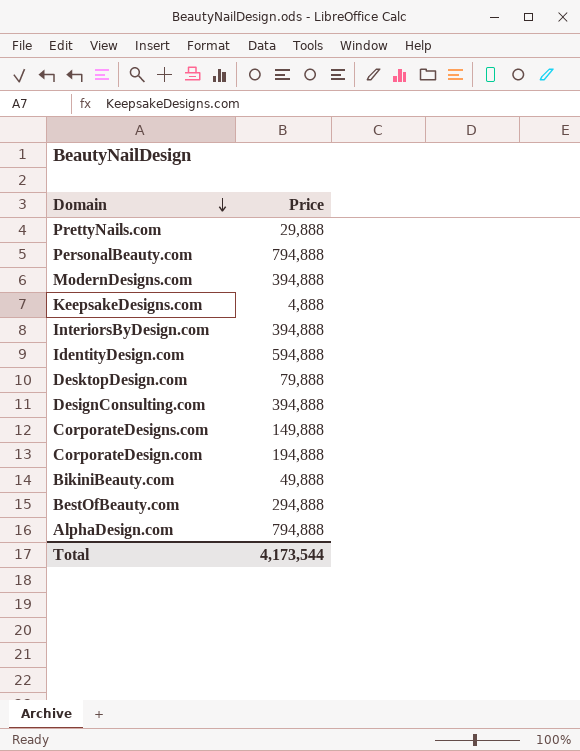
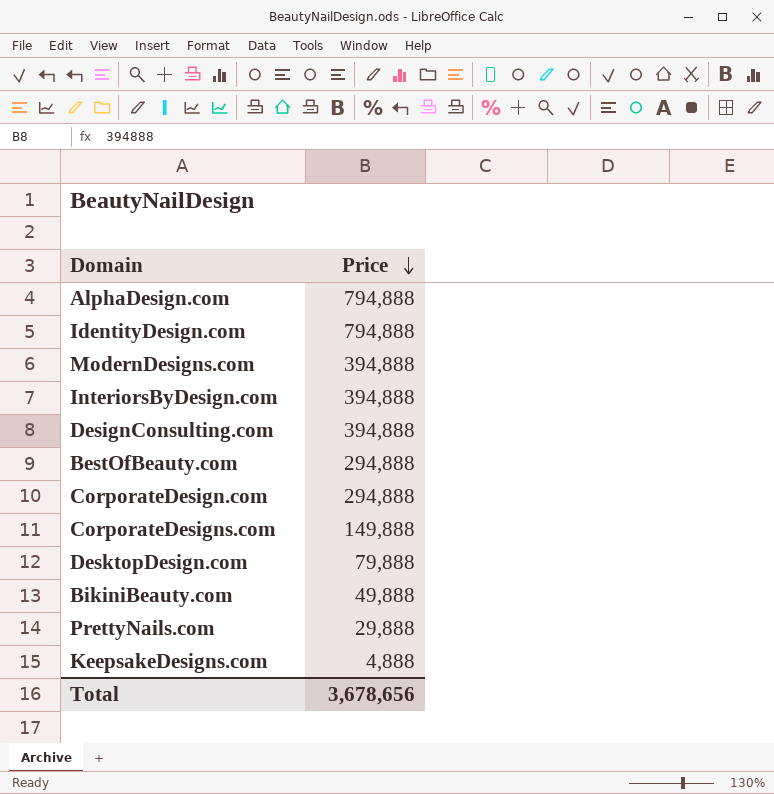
row order: Domain descending -> Price descending
row PersonalBeauty.com: 794,888 -> none
IdentityDesign.com | Price: 594,888 -> 794,888
CorporateDesign.com | Price: 194,888 -> 294,888
Total | Price: 4,173,544 -> 3,678,656

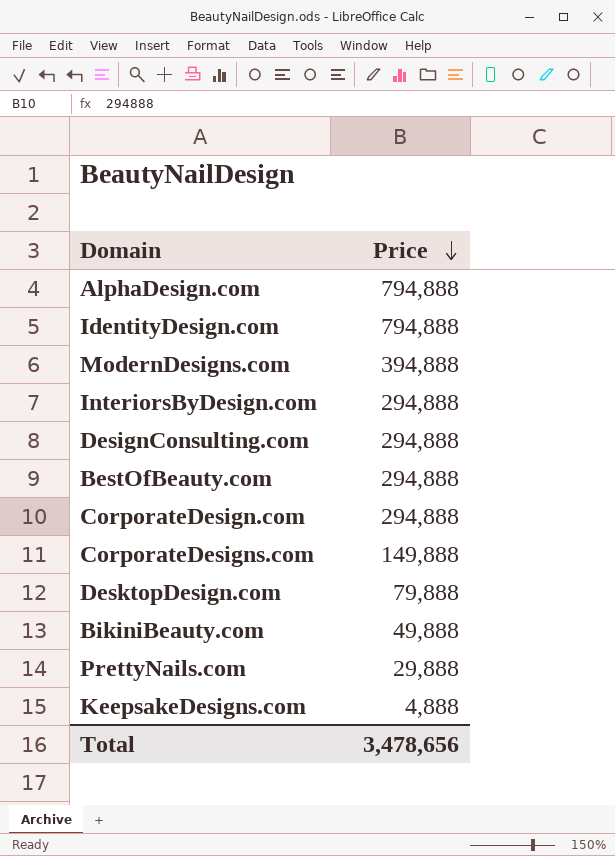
InteriorsByDesign.com | Price: 394,888 -> 294,888
DesignConsulting.com | Price: 394,888 -> 294,888
Total | Price: 3,678,656 -> 3,478,656

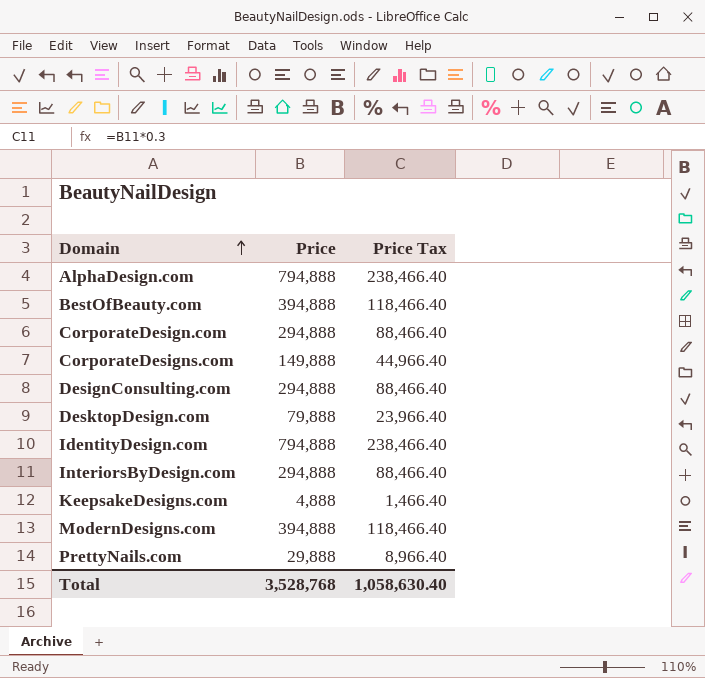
row order: Price descending -> Domain ascending
column Price Tax | formula: none -> [Price] * 0.3
row BikiniBeauty.com: 49,888 -> none
BestOfBeauty.com | Price: 294,888 -> 394,888
Total | Price: 3,478,656 -> 3,528,768

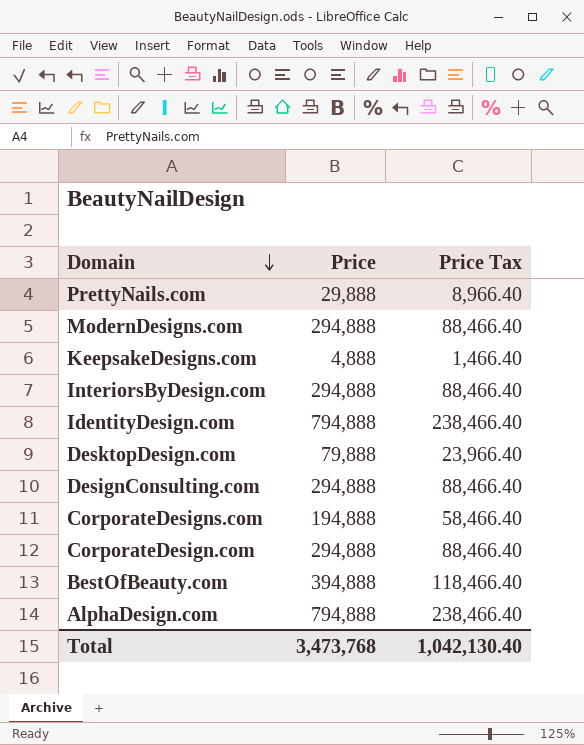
row order: Domain ascending -> Domain descending
ModernDesigns.com | Price: 394,888 -> 294,888
ModernDesigns.com | Price Tax: 118,466.40 -> 88,466.40
CorporateDesigns.com | Price: 149,888 -> 194,888
CorporateDesigns.com | Price Tax: 44,966.40 -> 58,466.40
Total | Price: 3,528,768 -> 3,473,768
Total | Price Tax: 1,058,630.40 -> 1,042,130.40

